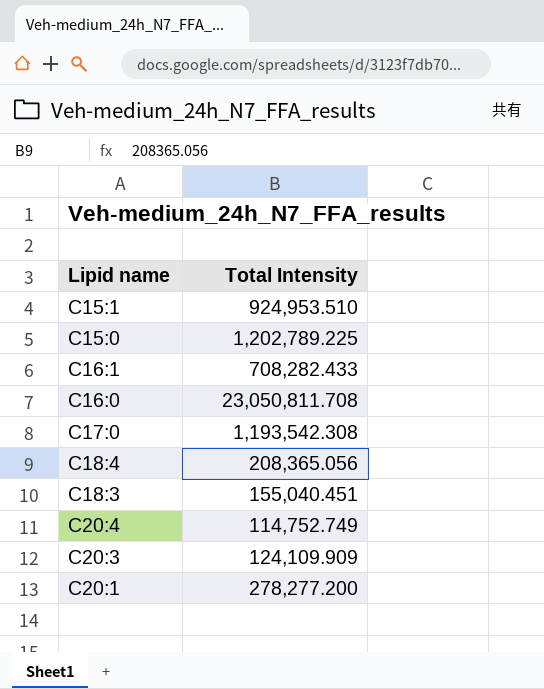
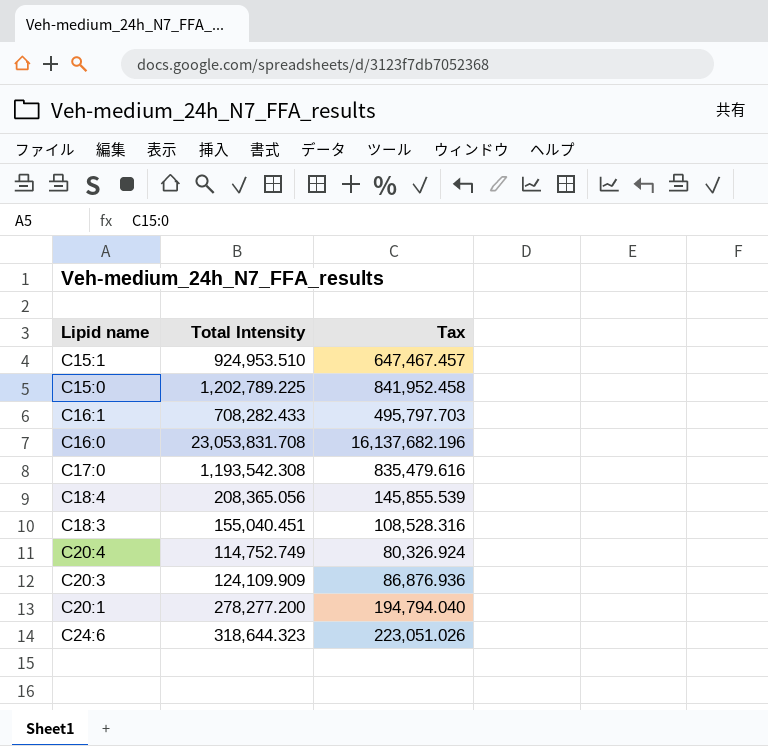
column Tax | formula: none -> [Total Intensity] * 0.7
C16:0 | Total Intensity: 23,050,811.708 -> 23,053,831.708
row C24:6: none -> 318,644.323 | 223,051.026

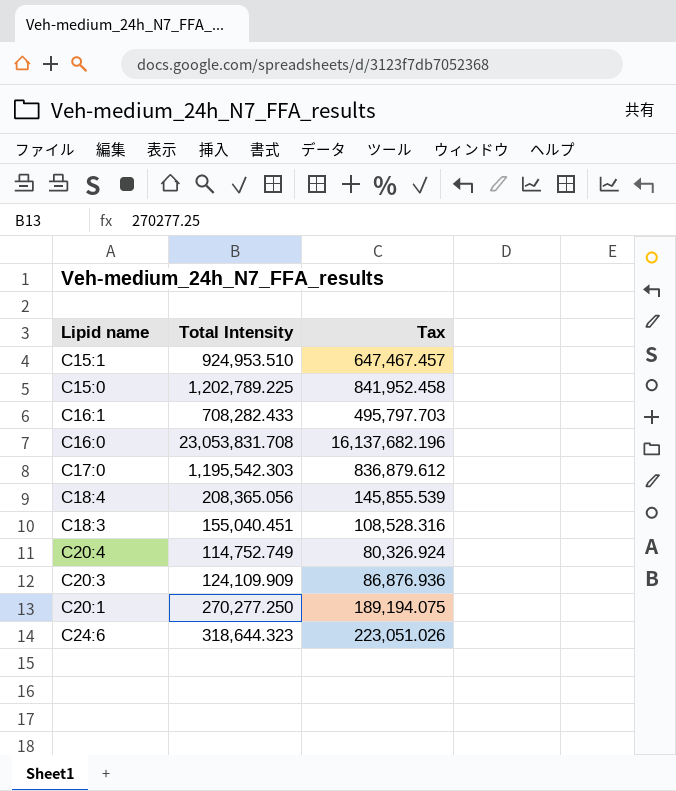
C17:0 | Total Intensity: 1,193,542.308 -> 1,195,542.303
C17:0 | Tax: 835,479.616 -> 836,879.612
C20:1 | Total Intensity: 278,277.200 -> 270,277.250
C20:1 | Tax: 194,794.040 -> 189,194.075

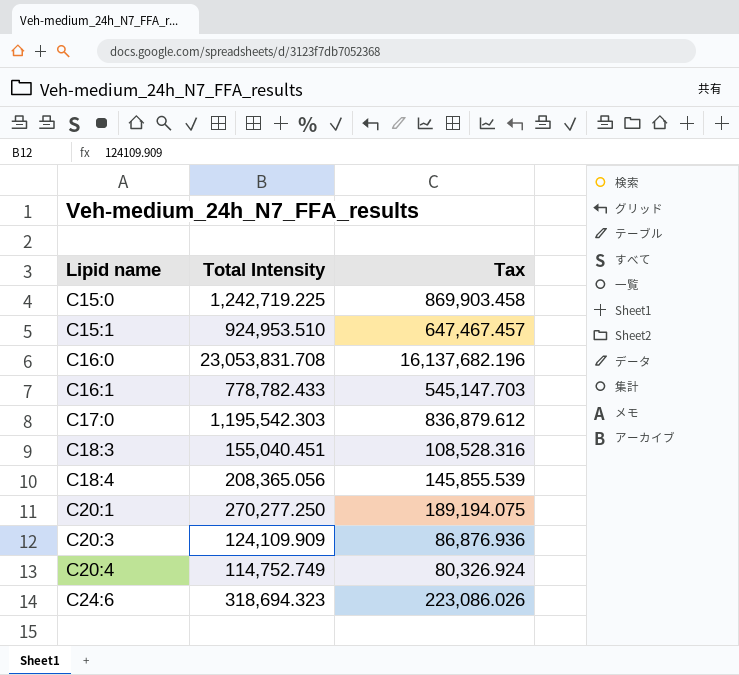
row order: none -> Lipid name ascending
C15:0 | Total Intensity: 1,202,789.225 -> 1,242,719.225
C15:0 | Tax: 841,952.458 -> 869,903.458
C16:1 | Total Intensity: 708,282.433 -> 778,782.433
C16:1 | Tax: 495,797.703 -> 545,147.703
C24:6 | Total Intensity: 318,644.323 -> 318,694.323
C24:6 | Tax: 223,051.026 -> 223,086.026

